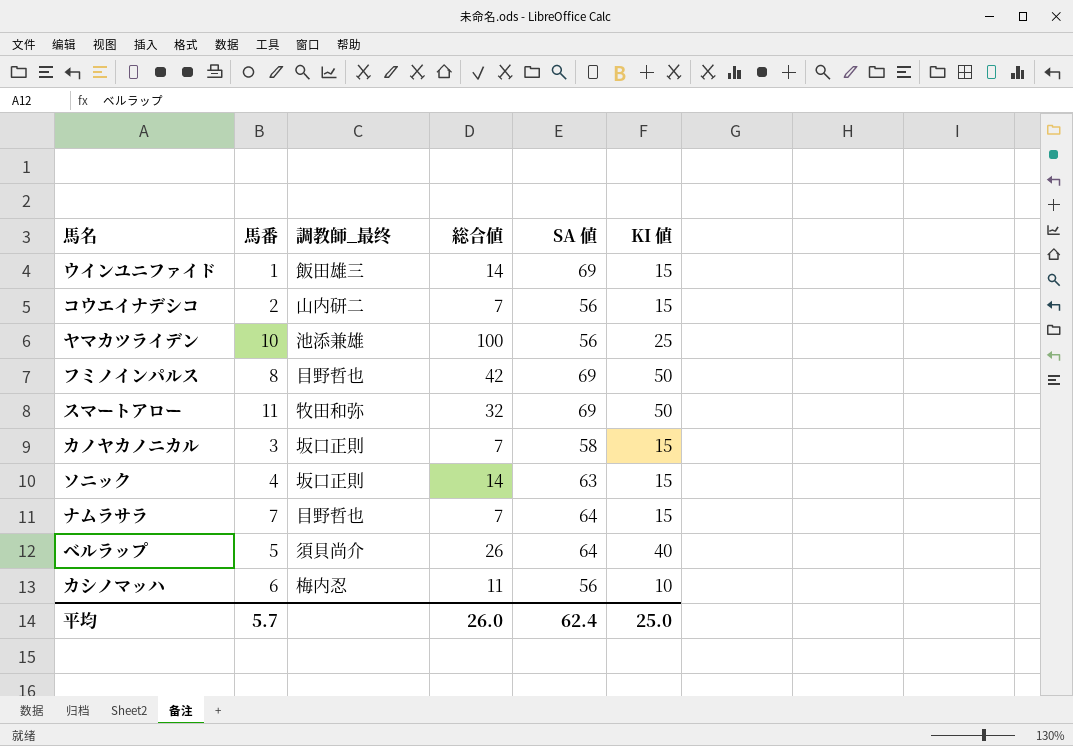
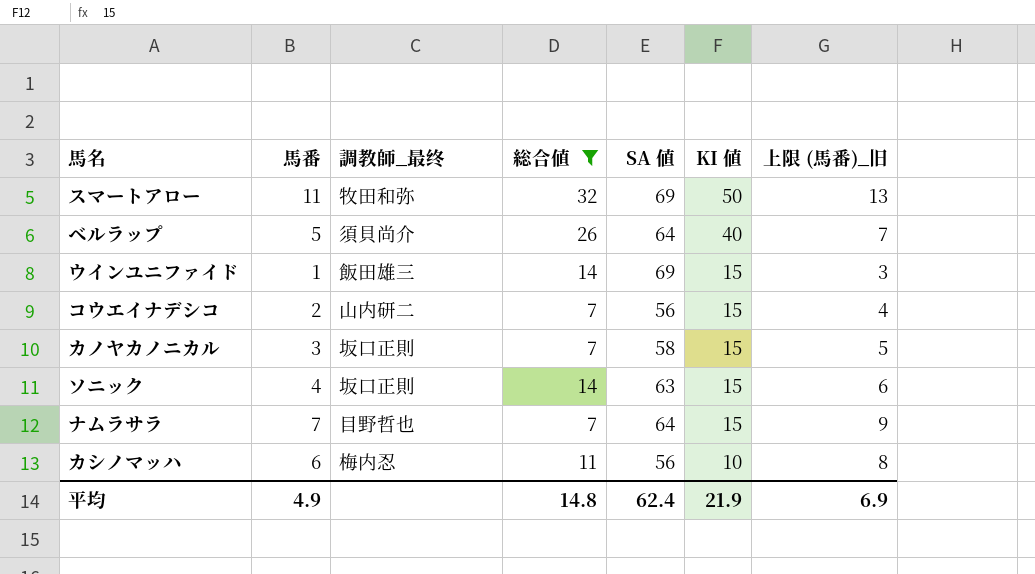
filter: none -> 総合値 <= 32
row order: none -> KI 値 descending
column 上限 (馬番)_旧 | formula: none -> [馬番] + 2
平均 | 馬番: 5.7 -> 4.9
平均 | 総合値: 26.0 -> 14.8
平均 | KI 値: 25.0 -> 21.9

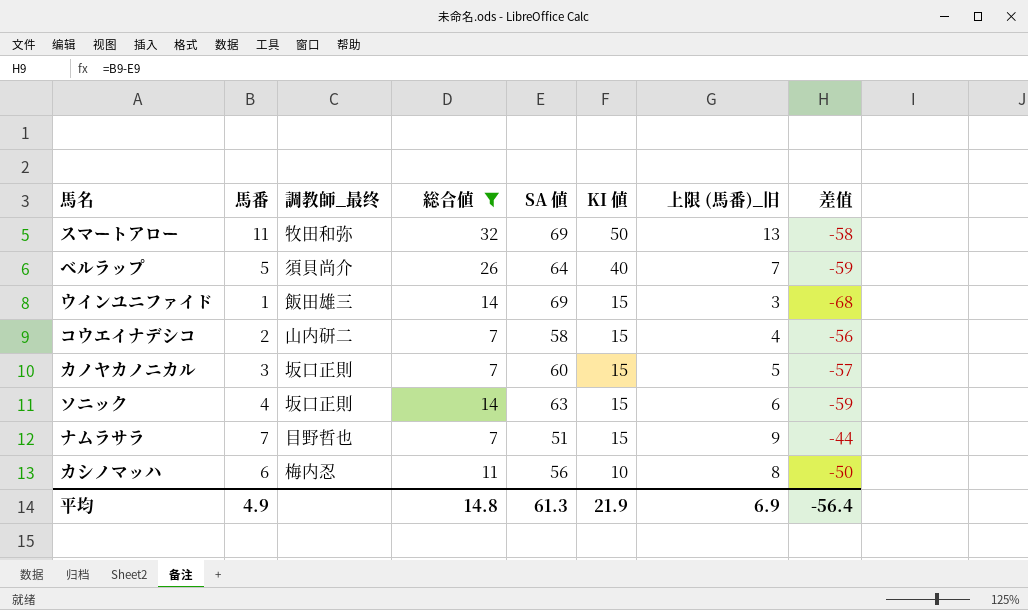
column 差值 | formula: none -> [馬番] - [SA 値]
コウエイナデシコ | SA 値: 56 -> 58
カノヤカノニカル | SA 値: 58 -> 60
ナムラサラ | SA 値: 64 -> 51
平均 | SA 値: 62.4 -> 61.3

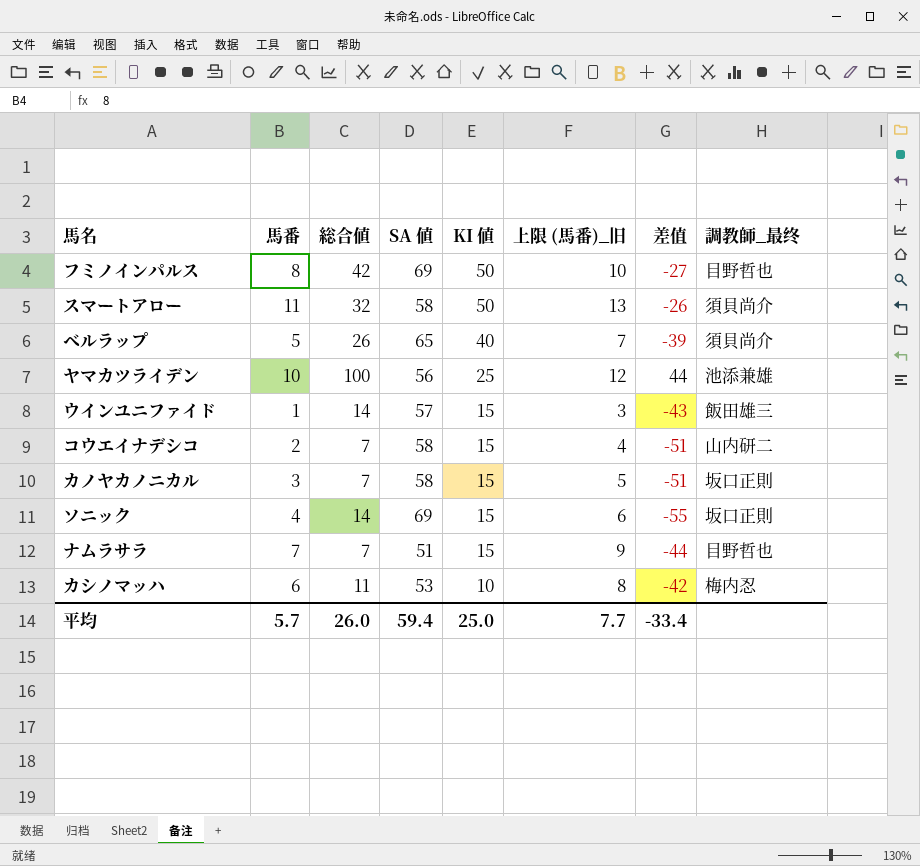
filter: 総合値 <= 32 -> none
column 差值 | formula: [馬番] - [SA 値] -> [総合値] - [SA 値]
column 調教師_最终 | position: 3 -> 8
スマートアロー | SA 値: 69 -> 58
スマートアロー | 調教師_最终: 牧田和弥 -> 須貝尚介
ベルラップ | SA 値: 64 -> 65
ウインユニファイド | SA 値: 69 -> 57
カノヤカノニカル | SA 値: 60 -> 58
ソニック | SA 値: 63 -> 69
カシノマッハ | SA 値: 56 -> 53
平均 | 馬番: 4.9 -> 5.7
平均 | 総合値: 14.8 -> 26.0
平均 | SA 値: 61.3 -> 59.4
平均 | KI 値: 21.9 -> 25.0
平均 | 上限 (馬番)_旧: 6.9 -> 7.7
平均 | 差值: -56.4 -> -33.4

